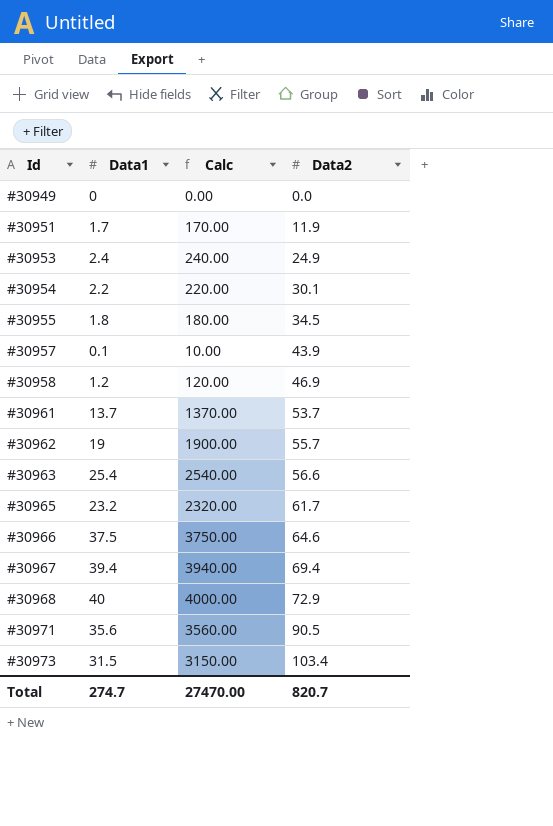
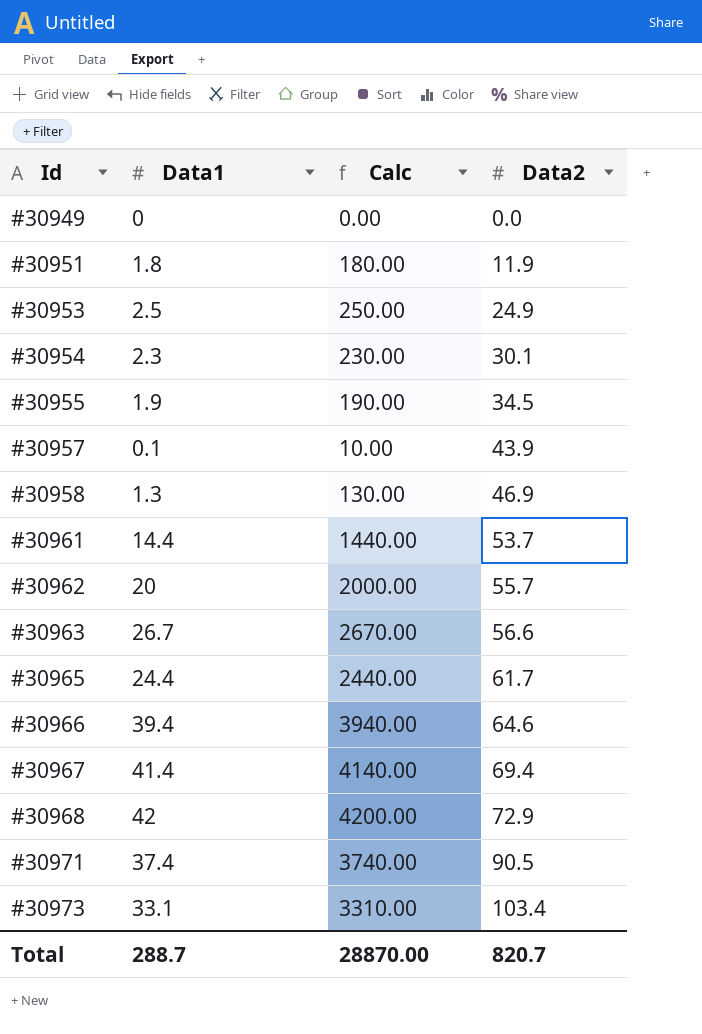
#30951 | Data1: 1.7 -> 1.8
#30951 | Calc: 170.00 -> 180.00
#30953 | Data1: 2.4 -> 2.5
#30953 | Calc: 240.00 -> 250.00
#30954 | Data1: 2.2 -> 2.3
#30954 | Calc: 220.00 -> 230.00
#30955 | Data1: 1.8 -> 1.9
#30955 | Calc: 180.00 -> 190.00
#30958 | Data1: 1.2 -> 1.3
#30958 | Calc: 120.00 -> 130.00
#30961 | Data1: 13.7 -> 14.4
#30961 | Calc: 1370.00 -> 1440.00
#30962 | Data1: 19 -> 20
#30962 | Calc: 1900.00 -> 2000.00
#30963 | Data1: 25.4 -> 26.7
#30963 | Calc: 2540.00 -> 2670.00
#30965 | Data1: 23.2 -> 24.4
#30965 | Calc: 2320.00 -> 2440.00
#30966 | Data1: 37.5 -> 39.4
#30966 | Calc: 3750.00 -> 3940.00
#30967 | Data1: 39.4 -> 41.4
#30967 | Calc: 3940.00 -> 4140.00
#30968 | Data1: 40 -> 42
#30968 | Calc: 4000.00 -> 4200.00
#30971 | Data1: 35.6 -> 37.4
#30971 | Calc: 3560.00 -> 3740.00
#30973 | Data1: 31.5 -> 33.1
#30973 | Calc: 3150.00 -> 3310.00
Total | Data1: 274.7 -> 288.7
Total | Calc: 27470.00 -> 28870.00

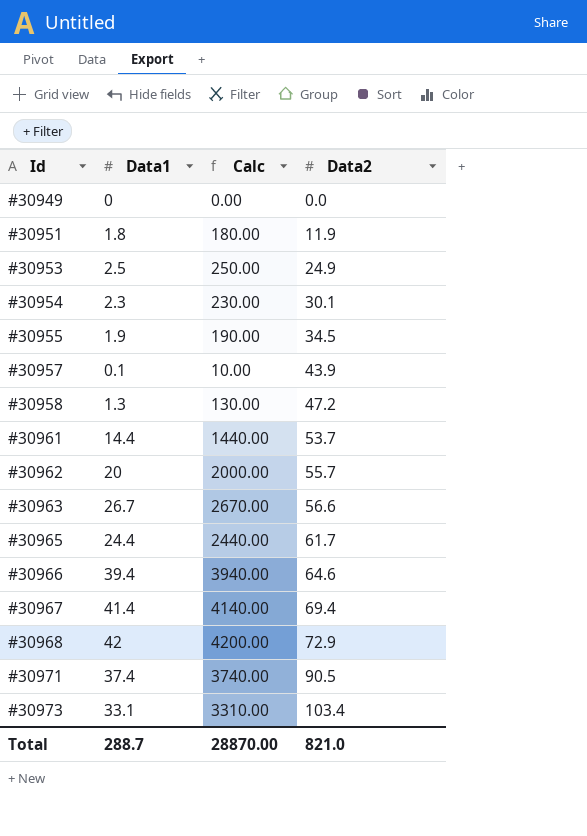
#30958 | Data2: 46.9 -> 47.2
Total | Data2: 820.7 -> 821.0

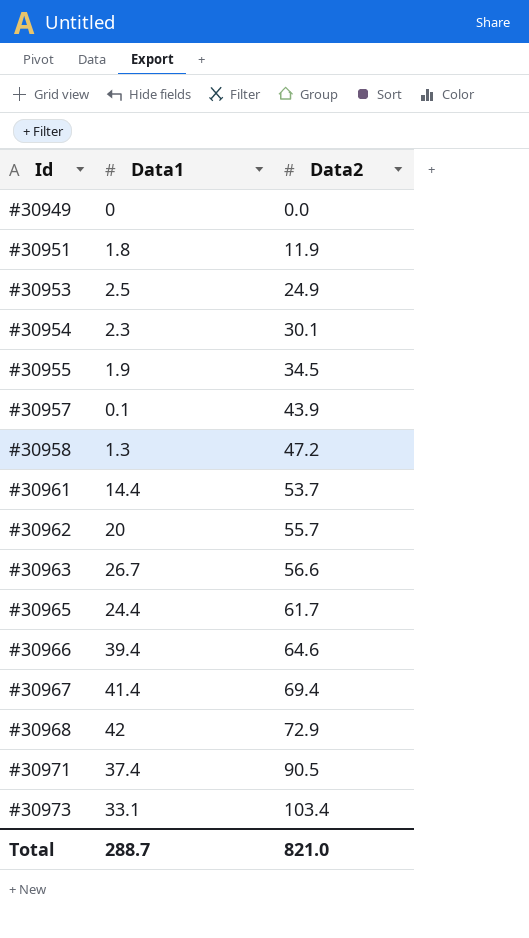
column Calc | formula: [Data1] * 100 -> none

